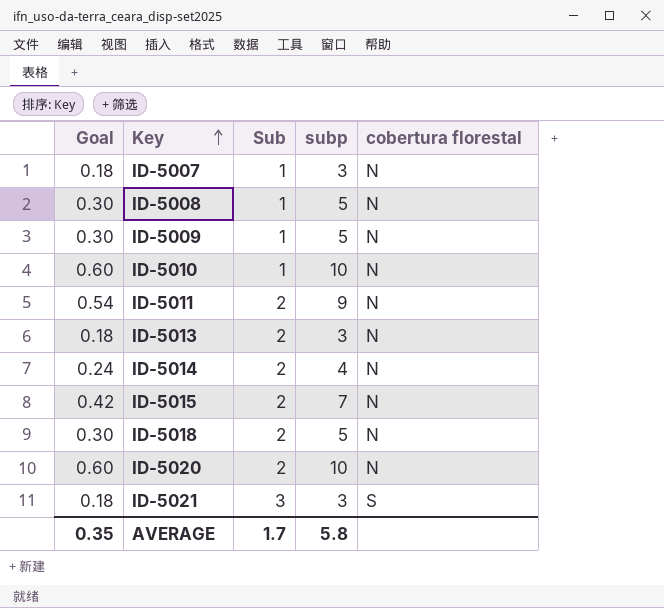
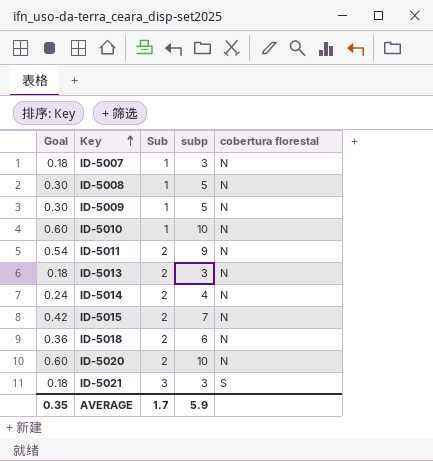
ID-5018 | Goal: 0.30 -> 0.36
ID-5018 | subp: 5 -> 6
AVERAGE | subp: 5.8 -> 5.9

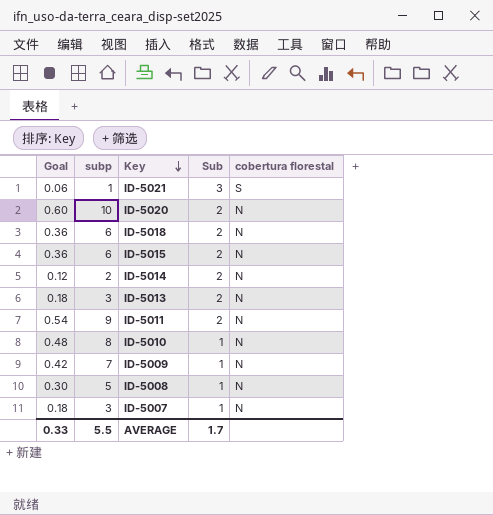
row order: Key ascending -> Key descending
column subp | position: 4 -> 2
ID-5021 | Goal: 0.18 -> 0.06
ID-5021 | subp: 3 -> 1
ID-5015 | Goal: 0.42 -> 0.36
ID-5015 | subp: 7 -> 6
ID-5014 | Goal: 0.24 -> 0.12
ID-5014 | subp: 4 -> 2
ID-5010 | Goal: 0.60 -> 0.48
ID-5010 | subp: 10 -> 8
ID-5009 | Goal: 0.30 -> 0.42
ID-5009 | subp: 5 -> 7
AVERAGE | Goal: 0.35 -> 0.33
AVERAGE | subp: 5.9 -> 5.5

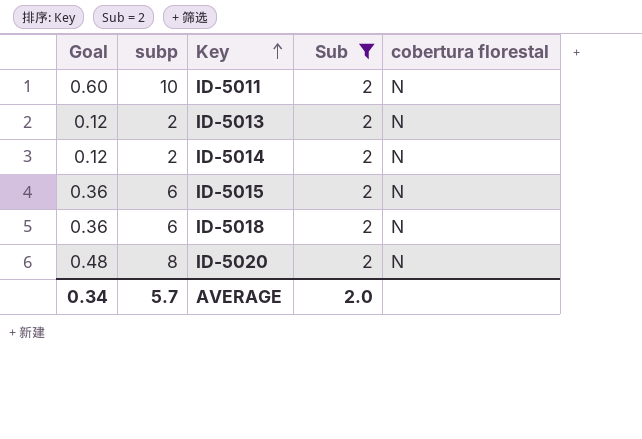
filter: none -> Sub = 2
row order: Key descending -> Key ascending
ID-5011 | Goal: 0.54 -> 0.60
ID-5011 | subp: 9 -> 10
ID-5013 | Goal: 0.18 -> 0.12
ID-5013 | subp: 3 -> 2
ID-5020 | Goal: 0.60 -> 0.48
ID-5020 | subp: 10 -> 8
AVERAGE | Goal: 0.33 -> 0.34
AVERAGE | subp: 5.5 -> 5.7
AVERAGE | Sub: 1.7 -> 2.0

